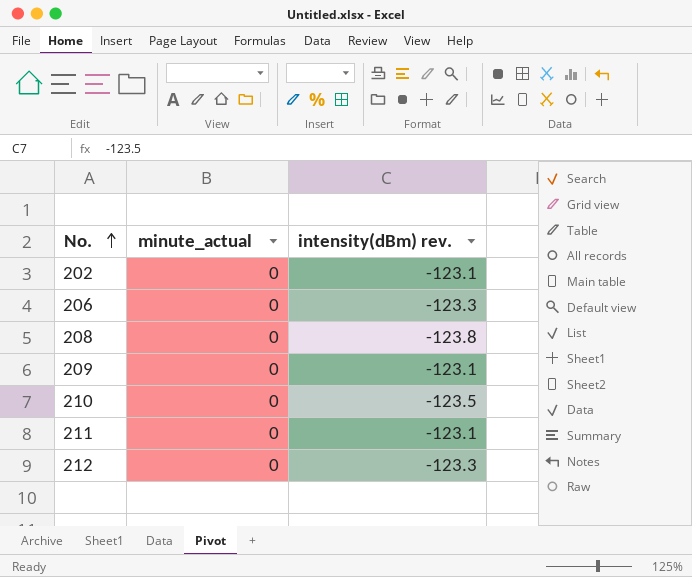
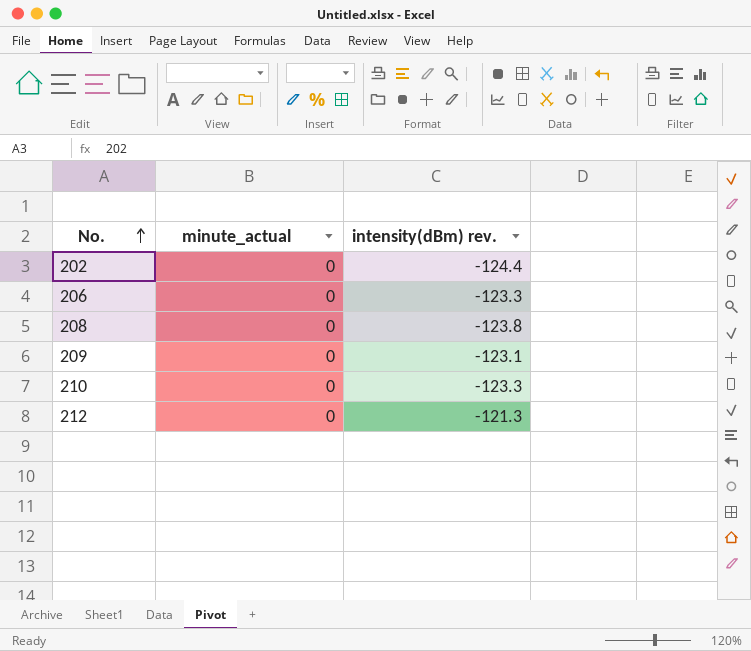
row 211: 0 | -123.1 -> none
202 | intensity(dBm) rev.: -123.1 -> -124.4
210 | intensity(dBm) rev.: -123.5 -> -123.3
212 | intensity(dBm) rev.: -123.3 -> -121.3

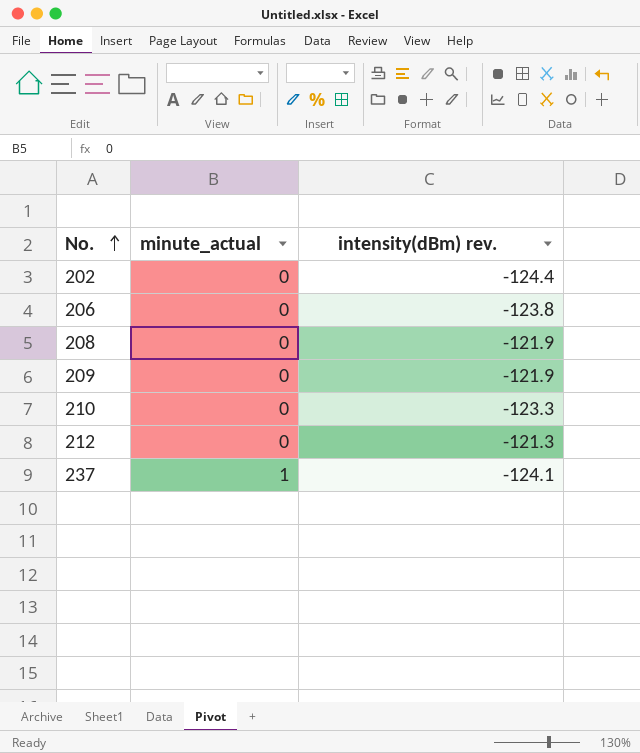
206 | intensity(dBm) rev.: -123.3 -> -123.8
208 | intensity(dBm) rev.: -123.8 -> -121.9
209 | intensity(dBm) rev.: -123.1 -> -121.9
row 237: none -> 1 | -124.1

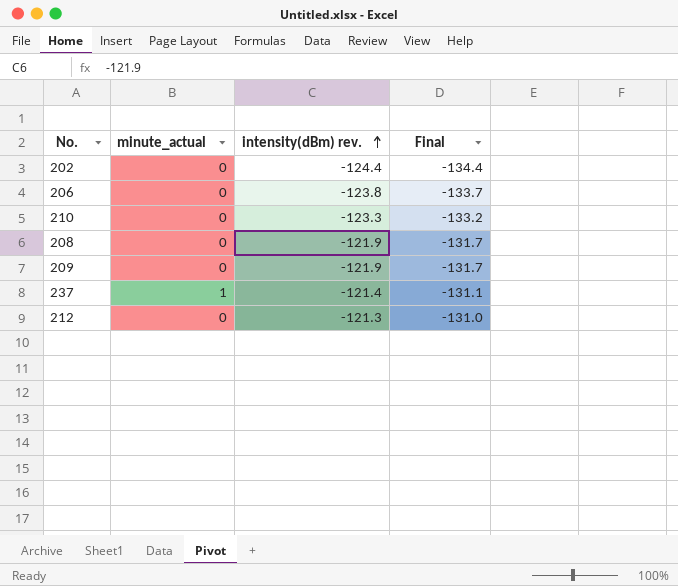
row order: No. ascending -> intensity(dBm) rev. ascending
column Final | formula: none -> [intensity(dBm) rev.] * 1.08
237 | intensity(dBm) rev.: -124.1 -> -121.4

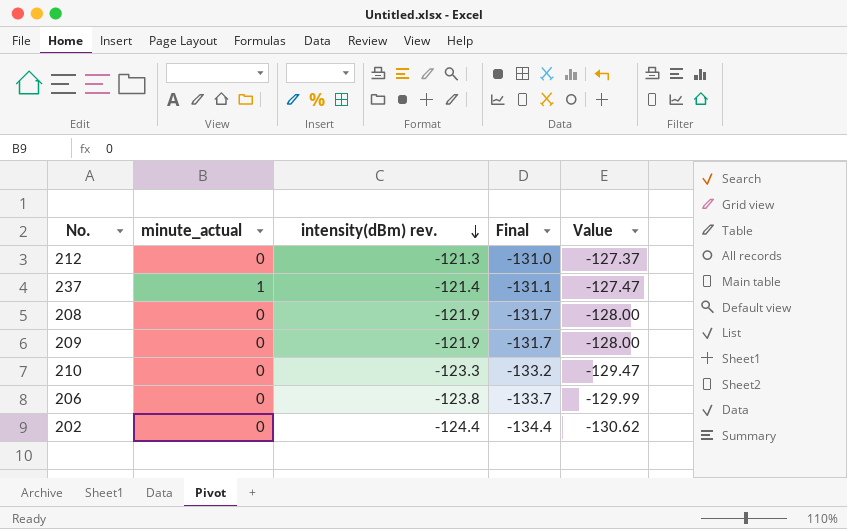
row order: intensity(dBm) rev. ascending -> intensity(dBm) rev. descending
column Value | formula: none -> [intensity(dBm) rev.] * 1.05

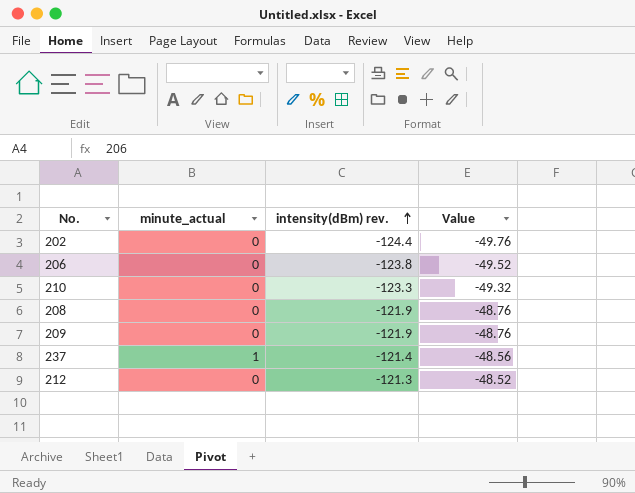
row order: intensity(dBm) rev. descending -> intensity(dBm) rev. ascending
column Final | formula: [intensity(dBm) rev.] * 1.08 -> none
column Value | formula: [intensity(dBm) rev.] * 1.05 -> [intensity(dBm) rev.] * 0.4

